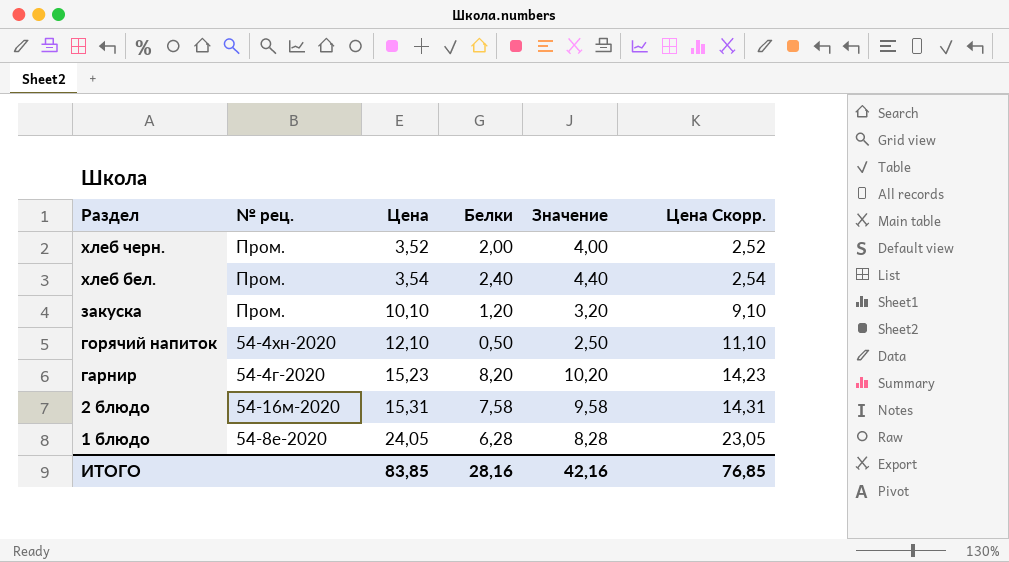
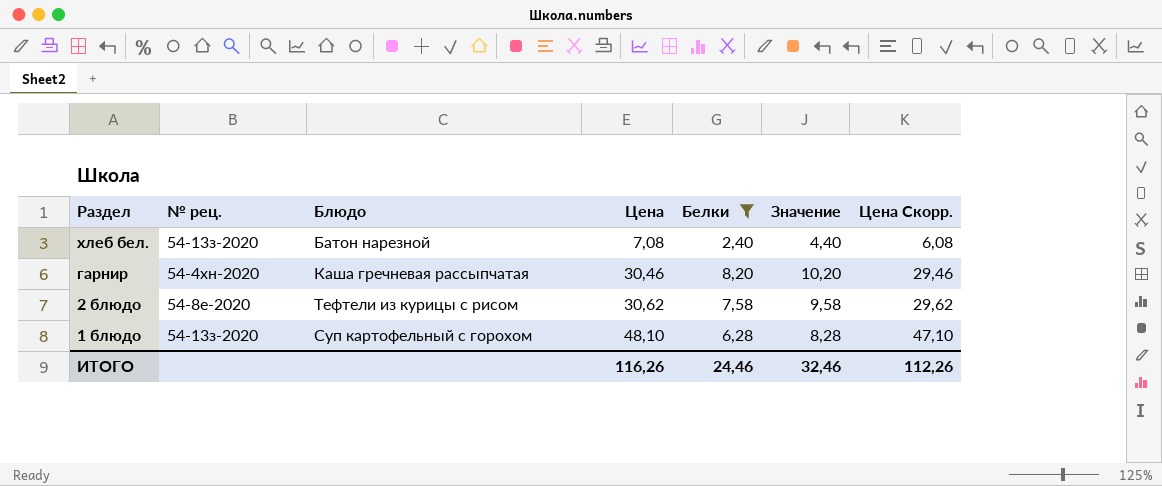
filter: none -> Белки >= 2,40
column Блюдо | position: none -> 3
хлеб бел. | № рец.: Пром. -> 54-13з-2020
хлеб бел. | Цена: 3,54 -> 7,08
хлеб бел. | Цена Скорр.: 2,54 -> 6,08
гарнир | № рец.: 54-4г-2020 -> 54-4хн-2020
гарнир | Цена: 15,23 -> 30,46
гарнир | Цена Скорр.: 14,23 -> 29,46
2 блюдо | № рец.: 54-16м-2020 -> 54-8е-2020
2 блюдо | Цена: 15,31 -> 30,62
2 блюдо | Цена Скорр.: 14,31 -> 29,62
1 блюдо | № рец.: 54-8е-2020 -> 54-13з-2020
1 блюдо | Цена: 24,05 -> 48,10
1 блюдо | Цена Скорр.: 23,05 -> 47,10
ИТОГО | Цена: 83,85 -> 116,26
ИТОГО | Белки: 28,16 -> 24,46
ИТОГО | Значение: 42,16 -> 32,46
ИТОГО | Цена Скорр.: 76,85 -> 112,26

